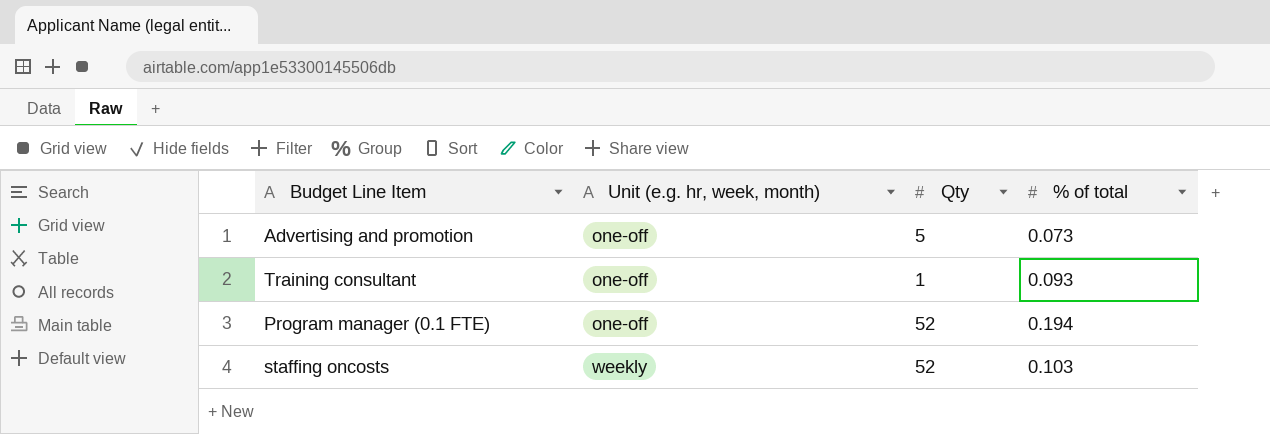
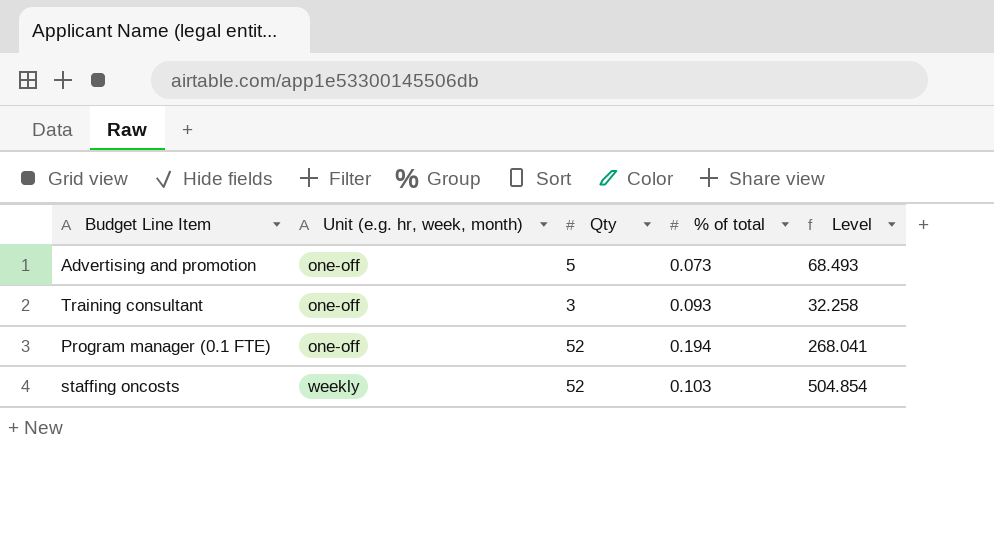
column Level | formula: none -> [Qty] / [% of total]
Training consultant | Qty: 1 -> 3

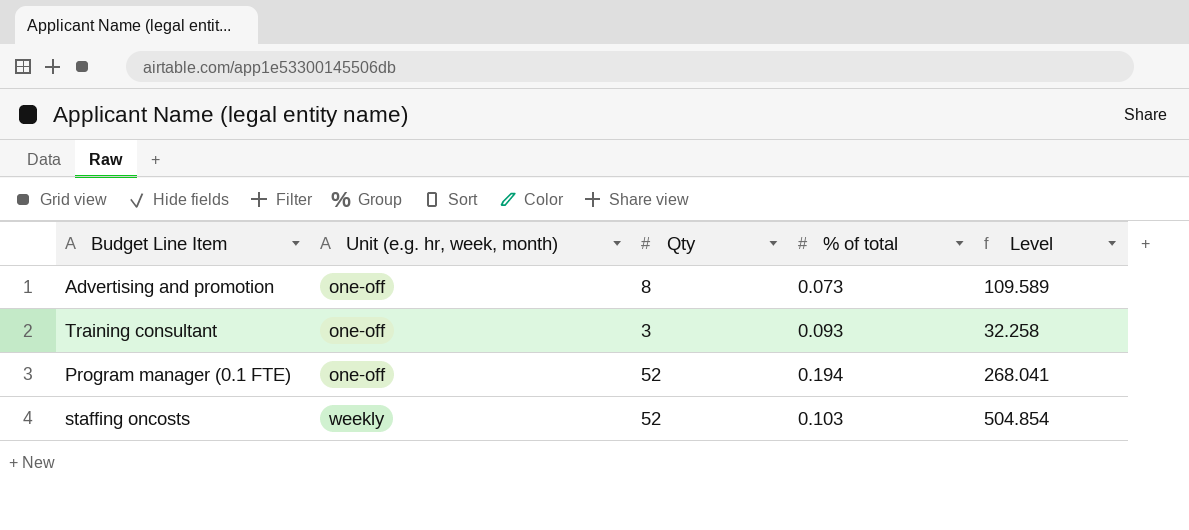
Advertising and promotion | Qty: 5 -> 8
Advertising and promotion | Level: 68.493 -> 109.589

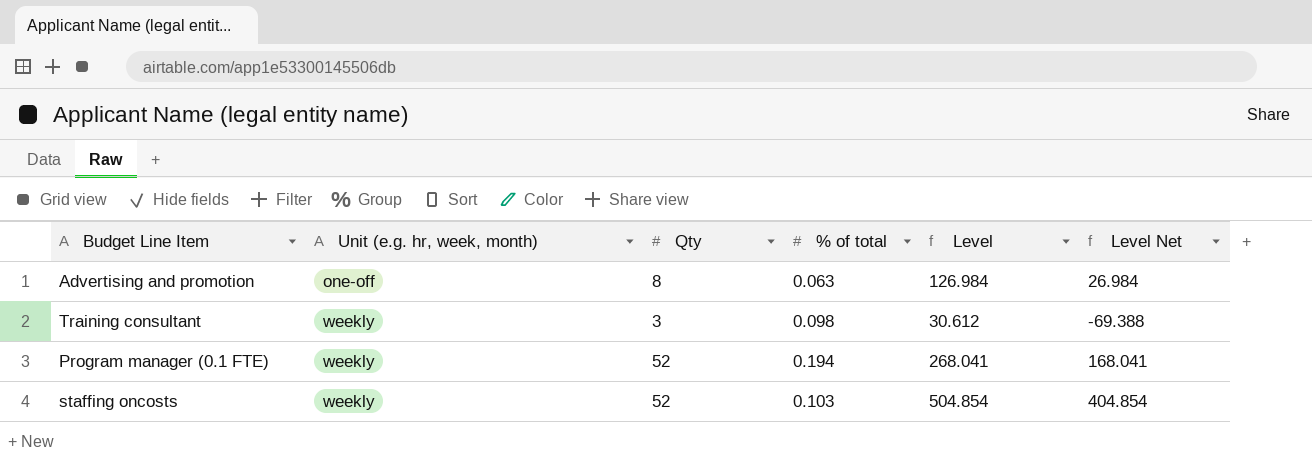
column Level Net | formula: none -> [Level] - 100
Advertising and promotion | % of total: 0.073 -> 0.063
Advertising and promotion | Level: 109.589 -> 126.984
Training consultant | Unit (e.g. hr, week, month): one-off -> weekly
Training consultant | % of total: 0.093 -> 0.098
Training consultant | Level: 32.258 -> 30.612
Program manager (0.1 FTE) | Unit (e.g. hr, week, month): one-off -> weekly

